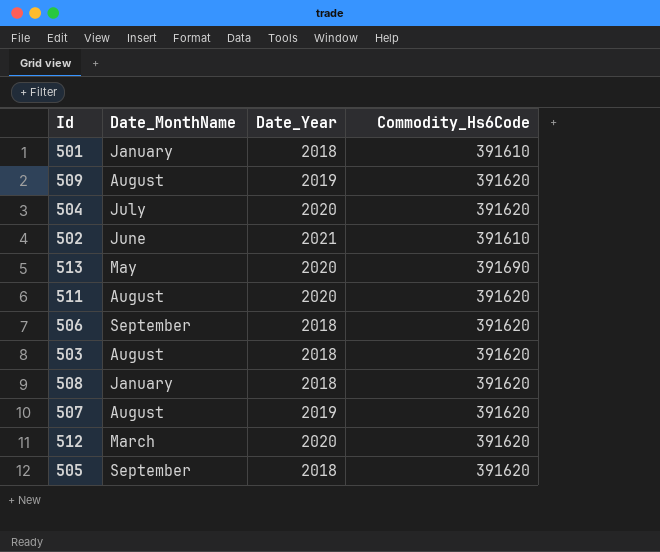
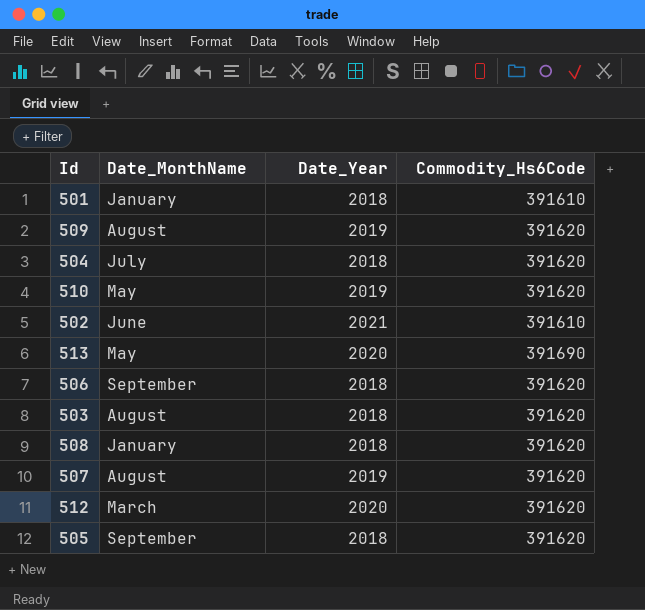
row 511: August | 2020 | 391620 -> none
504 | Date_Year: 2020 -> 2018
row 510: none -> May | 2019 | 391620

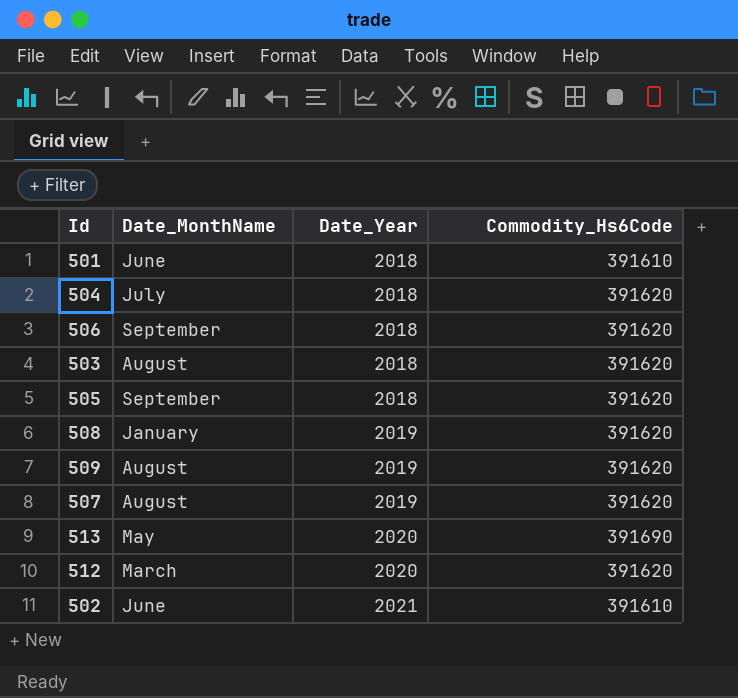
row order: none -> Date_Year ascending
row 510: May | 2019 | 391620 -> none
501 | Date_MonthName: January -> June
508 | Date_Year: 2018 -> 2019

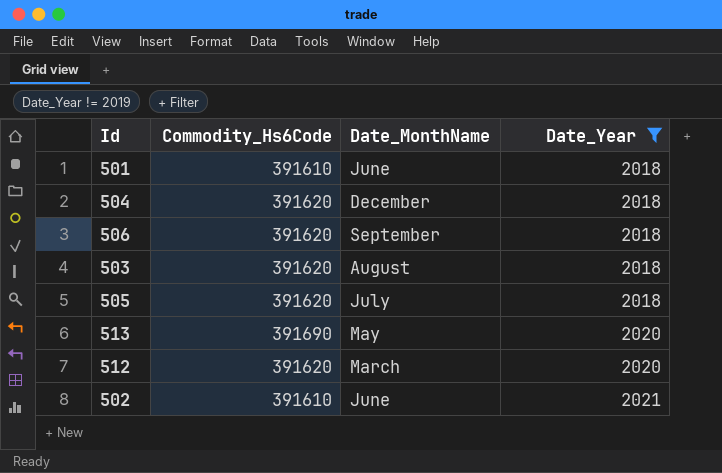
filter: none -> Date_Year != 2019
column Commodity_Hs6Code | position: 4 -> 2
504 | Date_MonthName: July -> December
505 | Date_MonthName: September -> July

